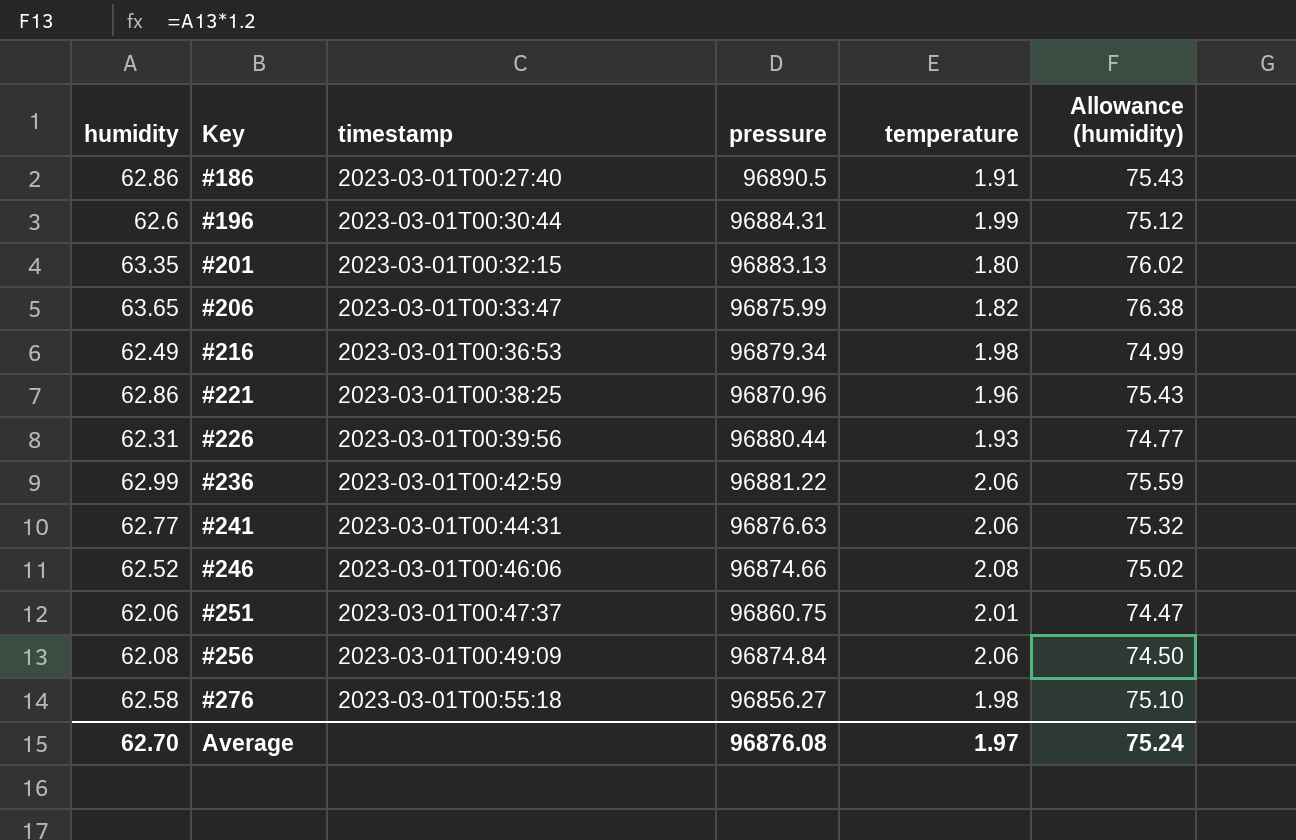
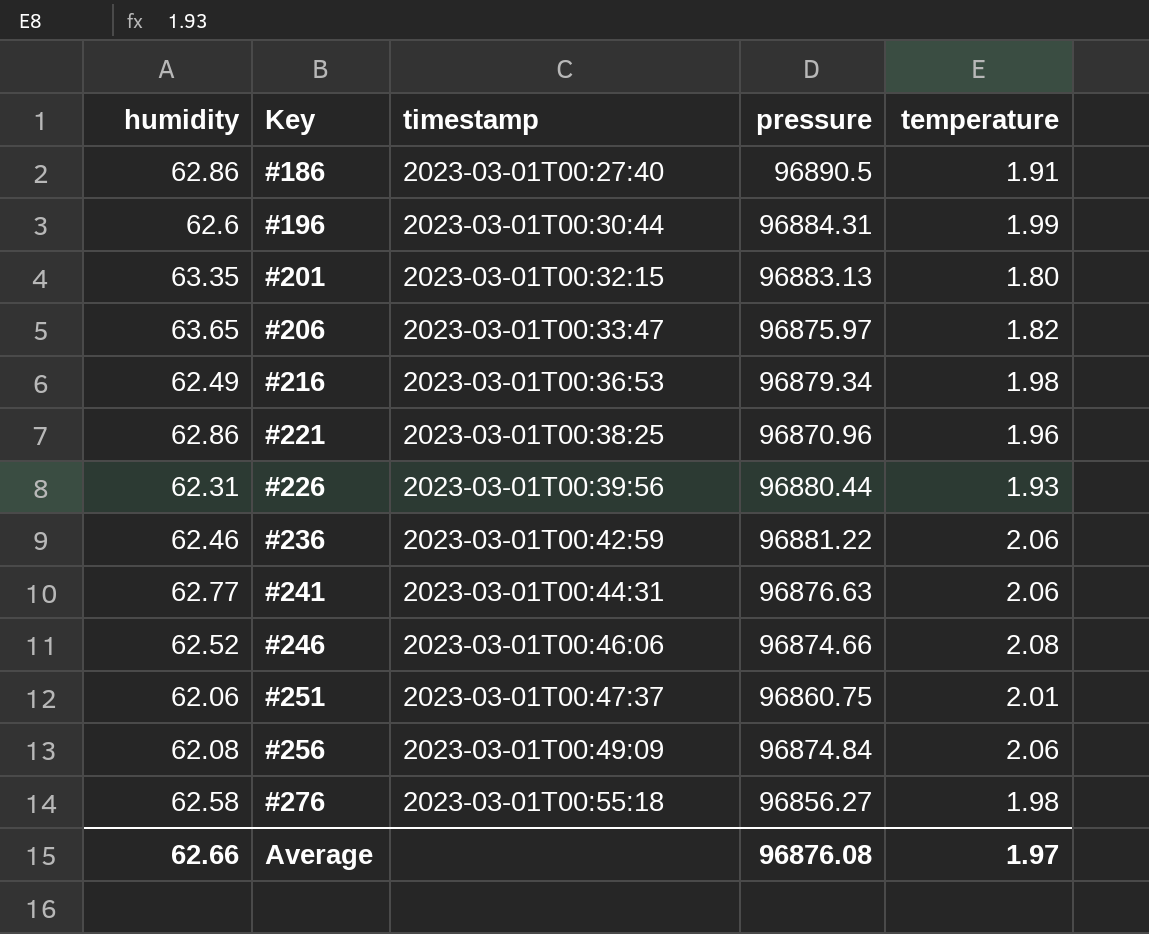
column Allowance (humidity) | formula: [humidity] * 1.2 -> none
#206 | pressure: 96875.99 -> 96875.97
#236 | humidity: 62.99 -> 62.46
Average | humidity: 62.70 -> 62.66

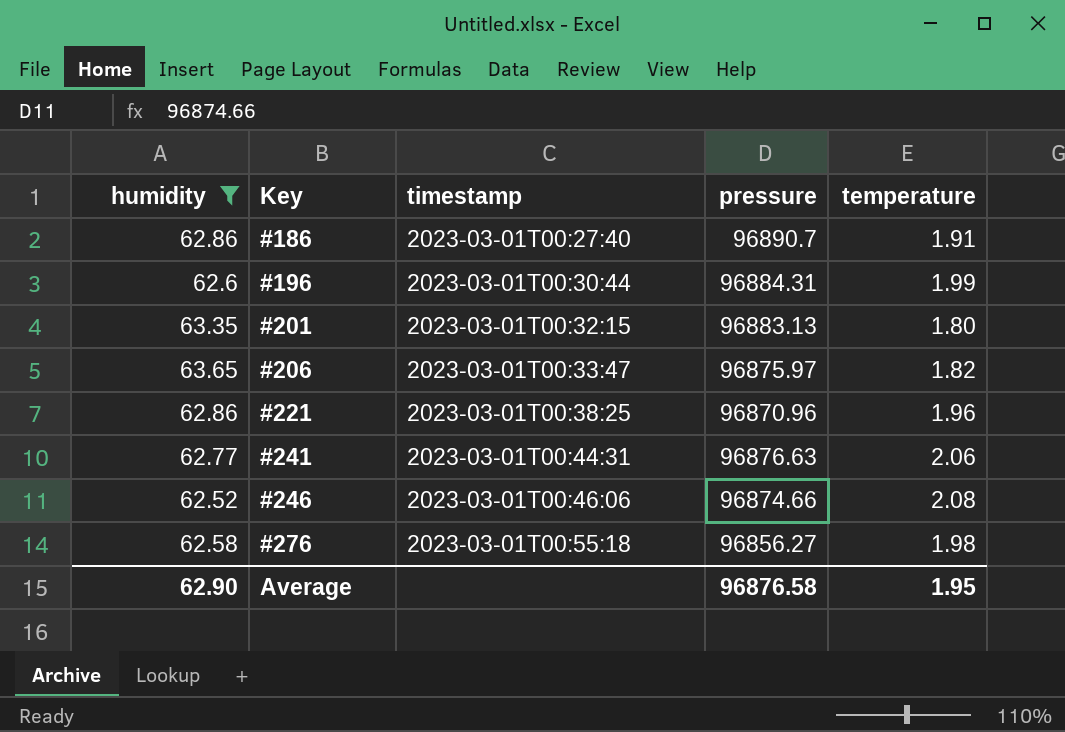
filter: none -> humidity >= 62.52
#186 | pressure: 96890.5 -> 96890.7
Average | humidity: 62.66 -> 62.90
Average | pressure: 96876.08 -> 96876.58
Average | temperature: 1.97 -> 1.95

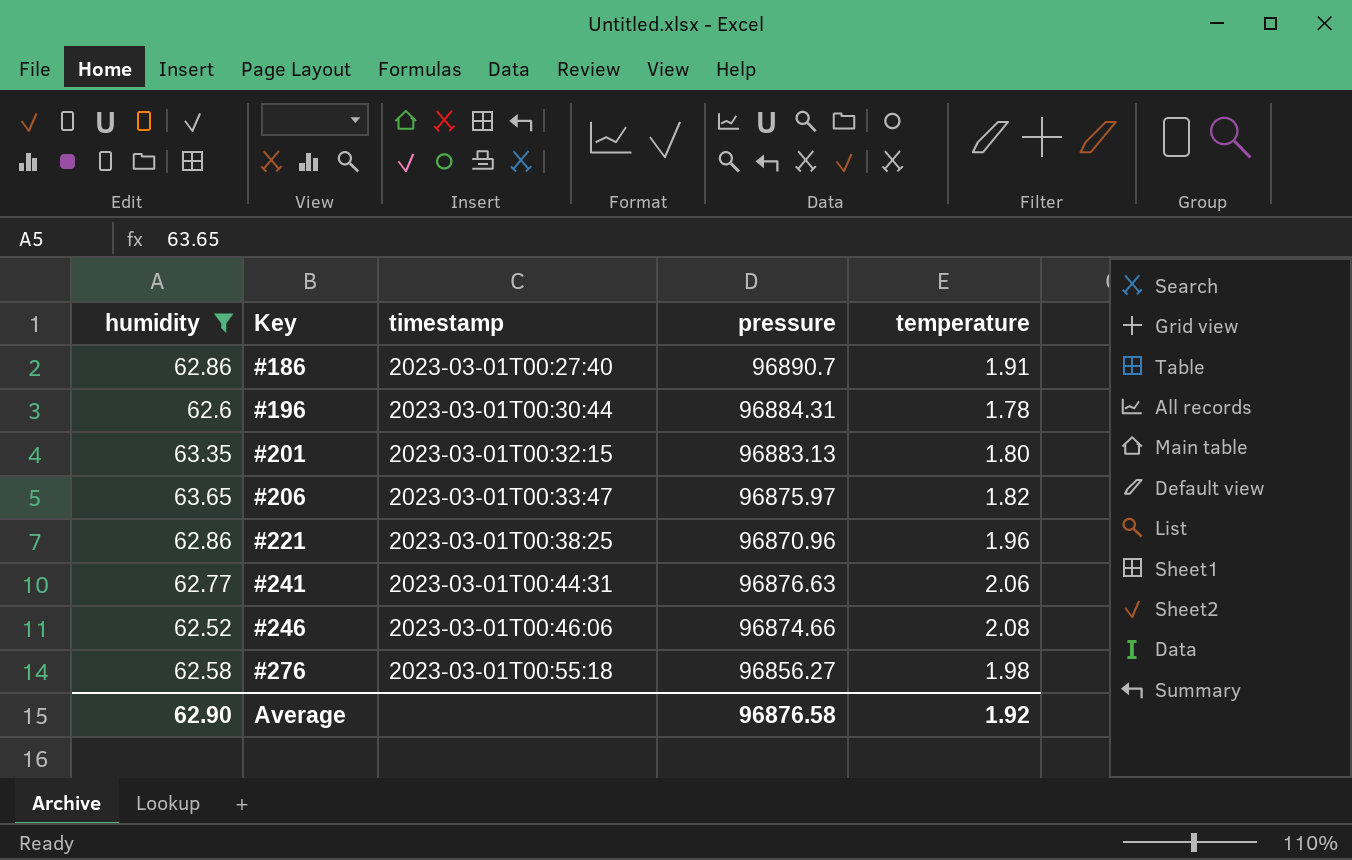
#196 | temperature: 1.99 -> 1.78
Average | temperature: 1.95 -> 1.92

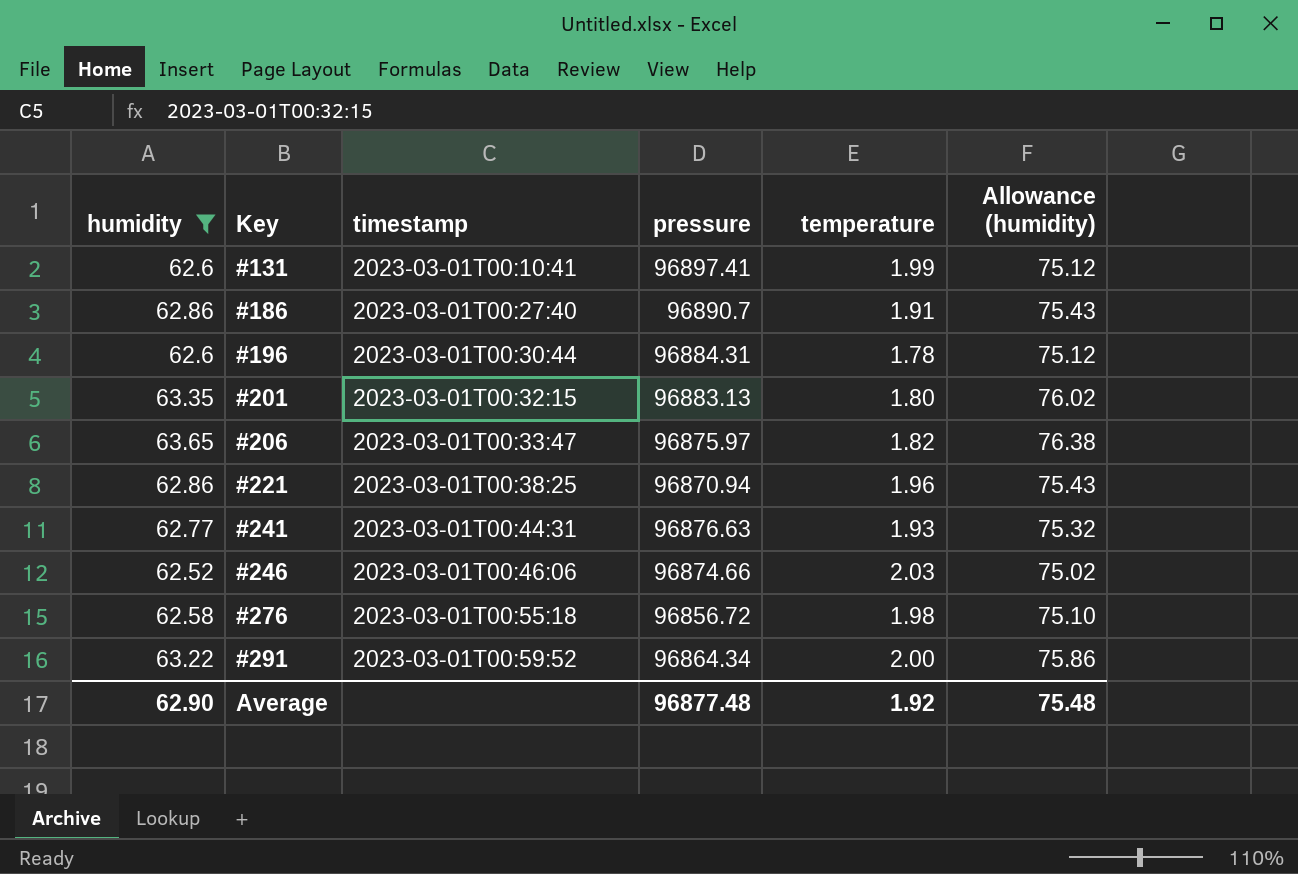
column Allowance (humidity) | formula: none -> [humidity] * 1.2
row #131: none -> 62.6 | 2023-03-01T00:10:41 | 96897.41 | 1.99 | 75.12
#221 | pressure: 96870.96 -> 96870.94
#241 | temperature: 2.06 -> 1.93
#246 | temperature: 2.08 -> 2.03
#276 | pressure: 96856.27 -> 96856.72
row #291: none -> 63.22 | 2023-03-01T00:59:52 | 96864.34 | 2.00 | 75.86
Average | pressure: 96876.58 -> 96877.48

